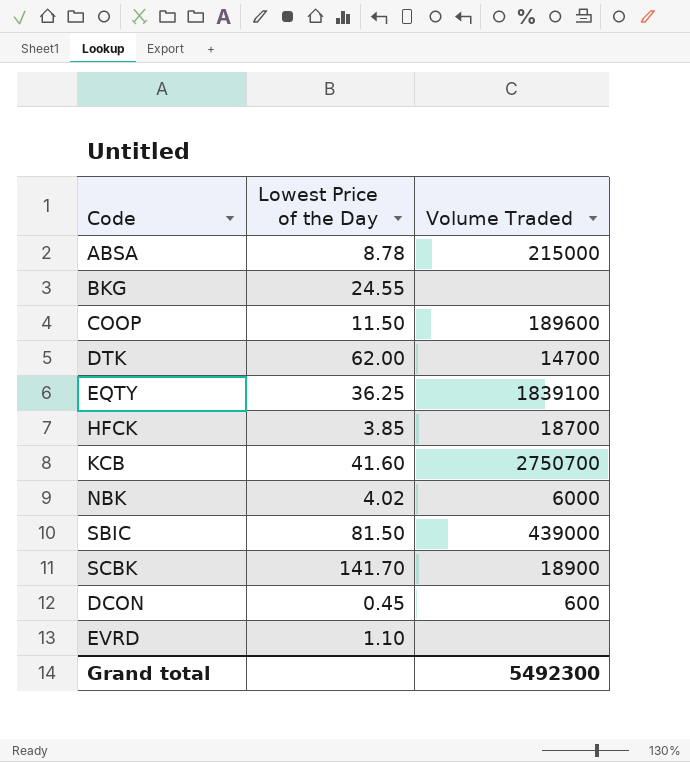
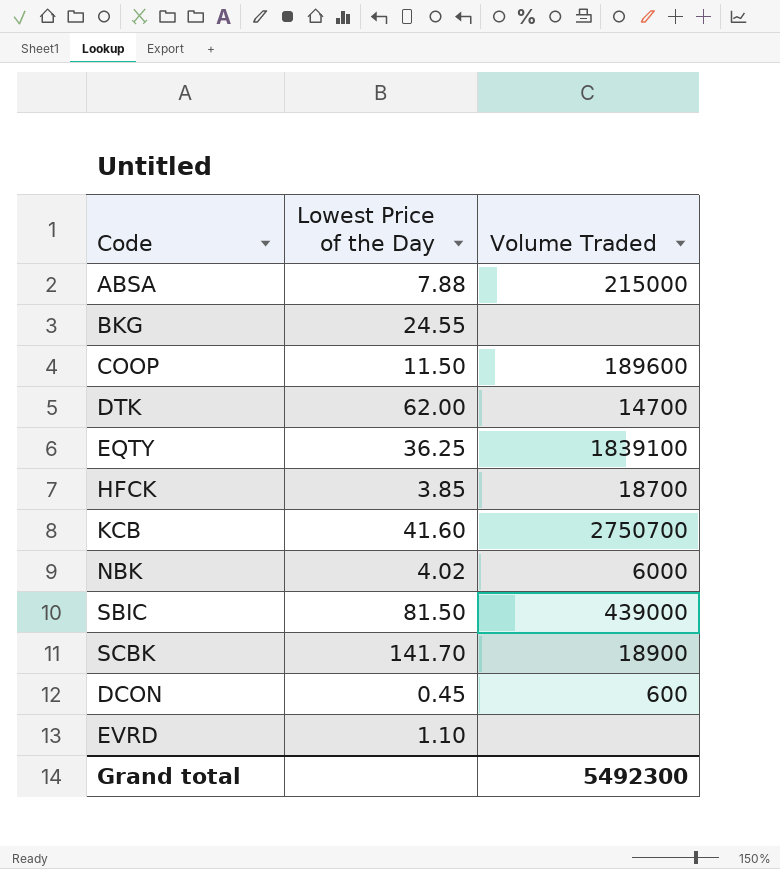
ABSA | Lowest Price of the Day: 8.78 -> 7.88

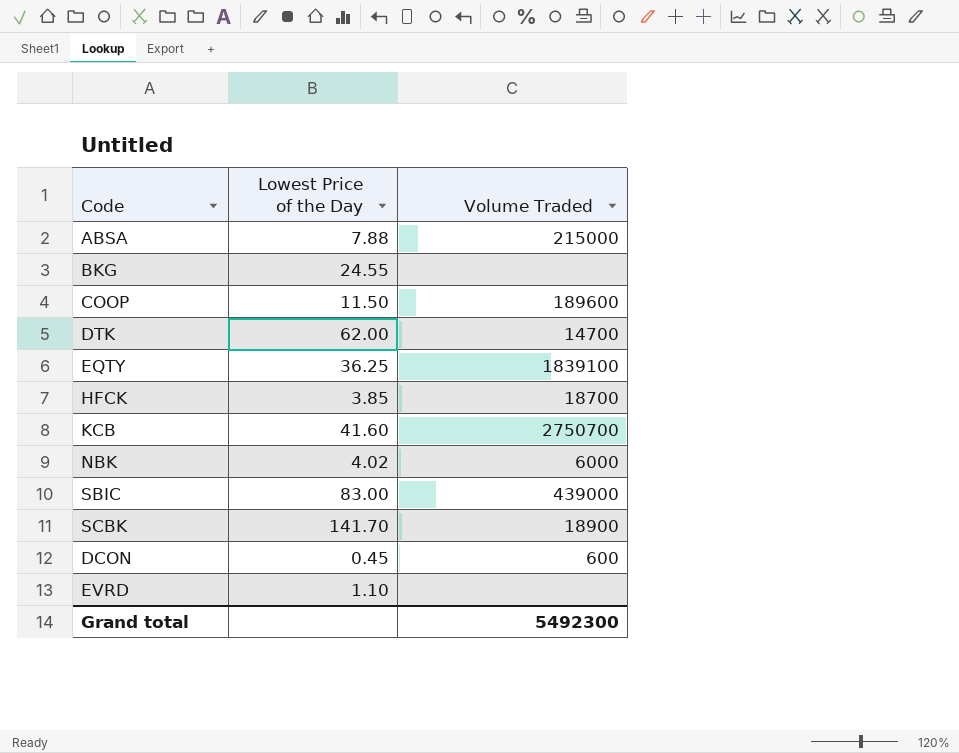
SBIC | Lowest Price of the Day: 81.50 -> 83.00

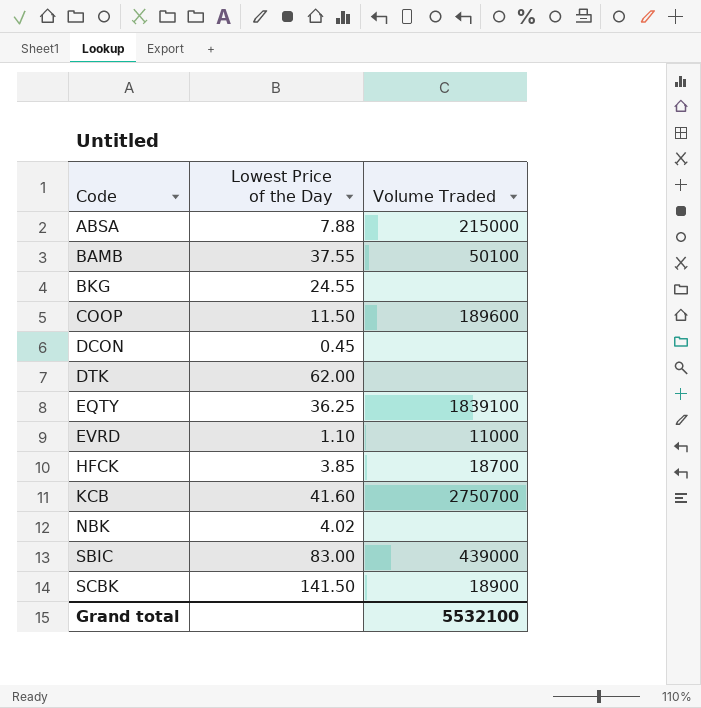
row order: none -> Code ascending
row BAMB: none -> 37.55 | 50100
DCON | Volume Traded: 600 -> none
DTK | Volume Traded: 14700 -> none
EVRD | Volume Traded: none -> 11000
NBK | Volume Traded: 6000 -> none
SCBK | Lowest Price of the Day: 141.70 -> 141.50
Grand total | Volume Traded: 5492300 -> 5532100

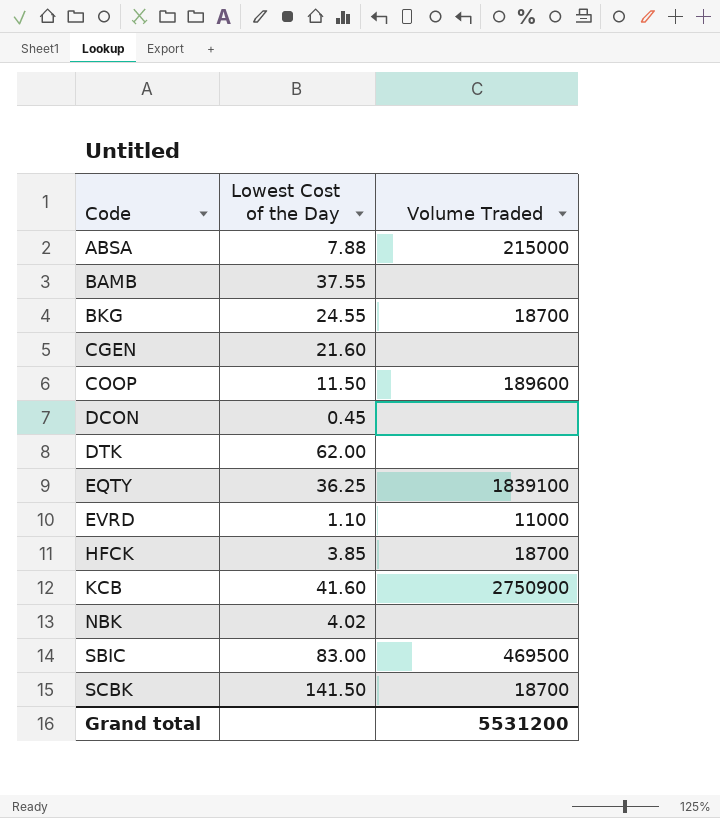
column name: Lowest Price of the Day -> Lowest Cost of the Day
BAMB | Volume Traded: 50100 -> none
BKG | Volume Traded: none -> 18700
row CGEN: none -> 21.60 | none
KCB | Volume Traded: 2750700 -> 2750900
SBIC | Volume Traded: 439000 -> 469500
SCBK | Volume Traded: 18900 -> 18700
Grand total | Volume Traded: 5532100 -> 5531200

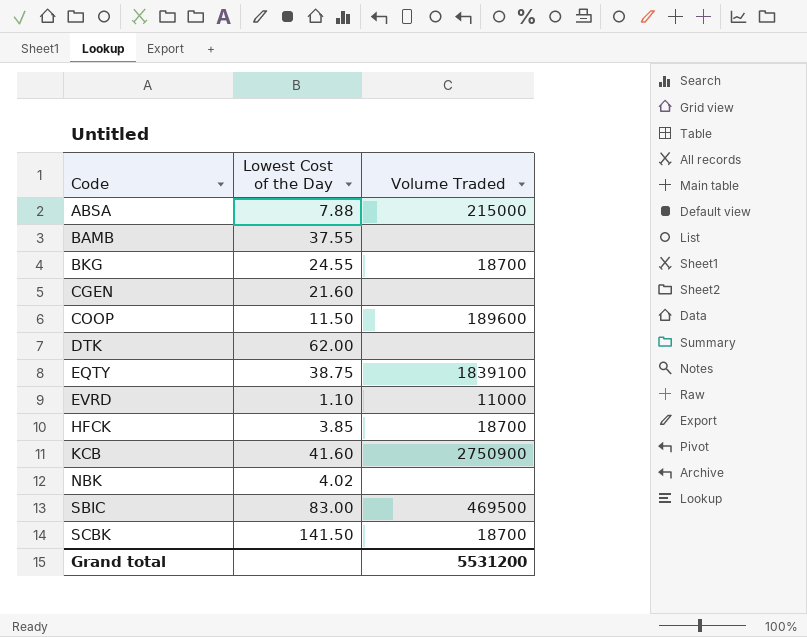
row DCON: 0.45 | none -> none
EQTY | Lowest Cost of the Day: 36.25 -> 38.75

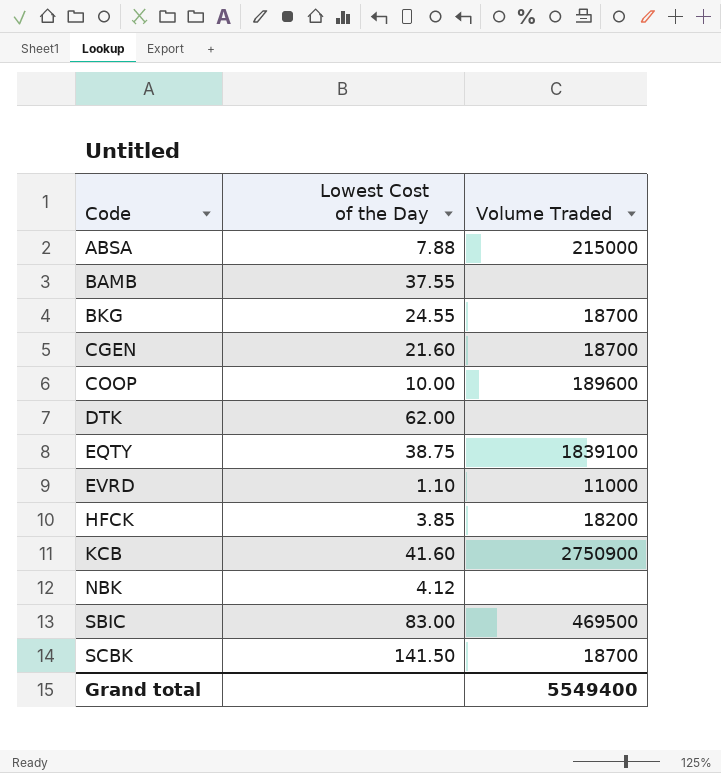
CGEN | Volume Traded: none -> 18700
COOP | Lowest Cost of the Day: 11.50 -> 10.00
HFCK | Volume Traded: 18700 -> 18200
NBK | Lowest Cost of the Day: 4.02 -> 4.12
Grand total | Volume Traded: 5531200 -> 5549400

